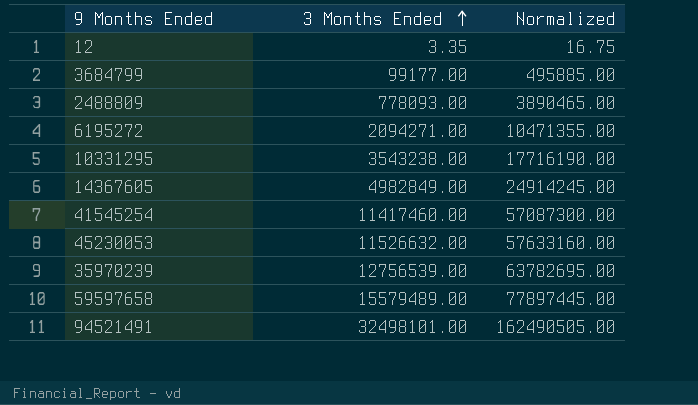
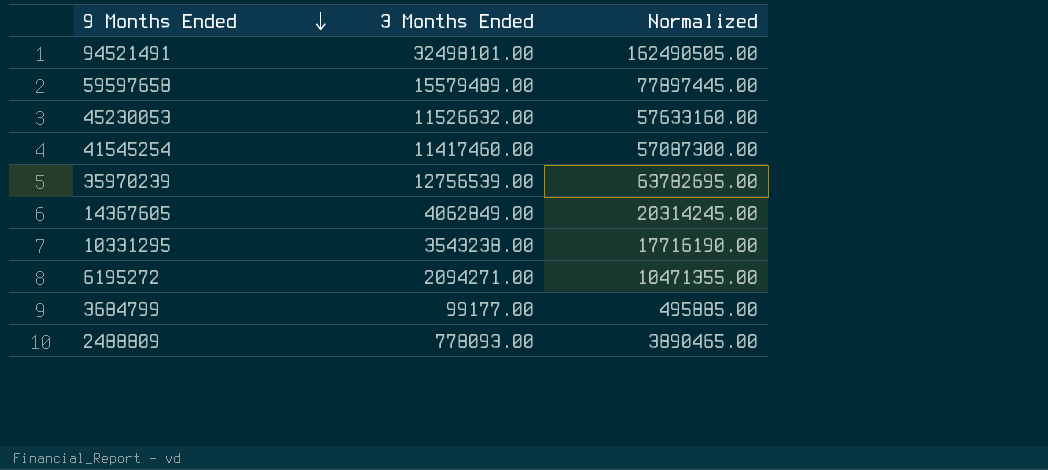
row order: 3 Months Ended ascending -> 9 Months Ended descending
row 12: 3.35 | 16.75 -> none
14367605 | 3 Months Ended: 4982849.00 -> 4062849.00
14367605 | Normalized: 24914245.00 -> 20314245.00

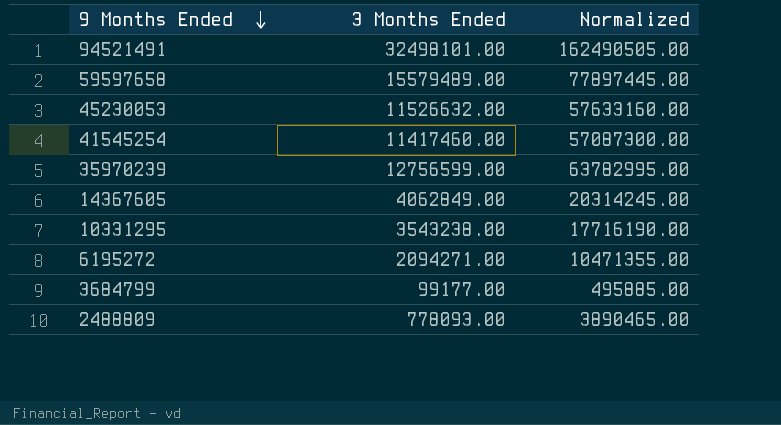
35970239 | 3 Months Ended: 12756539.00 -> 12756599.00
35970239 | Normalized: 63782695.00 -> 63782995.00

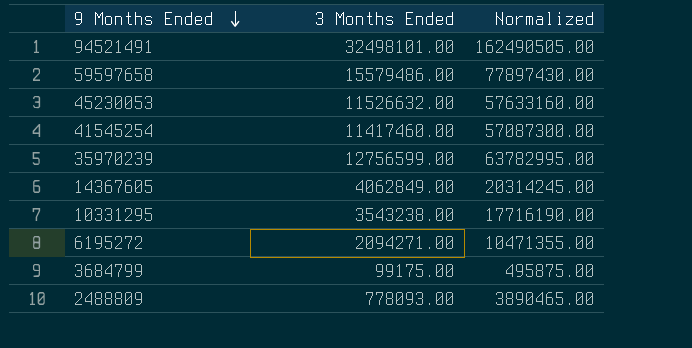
59597658 | 3 Months Ended: 15579489.00 -> 15579486.00
59597658 | Normalized: 77897445.00 -> 77897430.00
3684799 | 3 Months Ended: 99177.00 -> 99175.00
3684799 | Normalized: 495885.00 -> 495875.00

